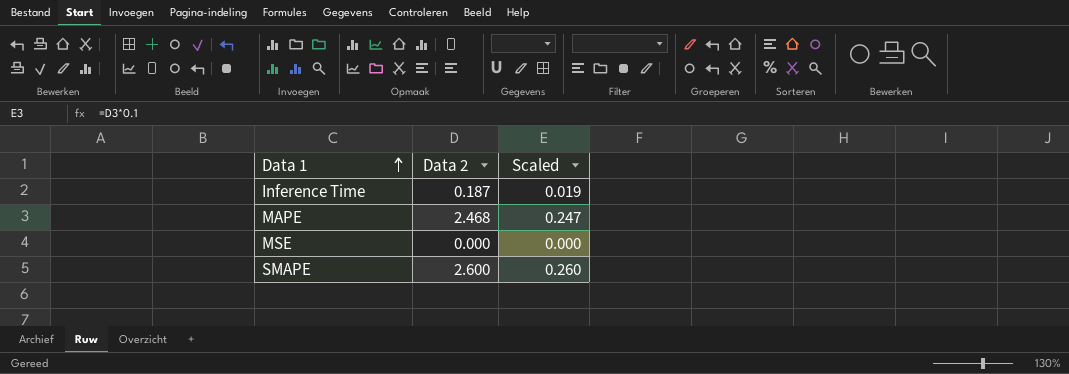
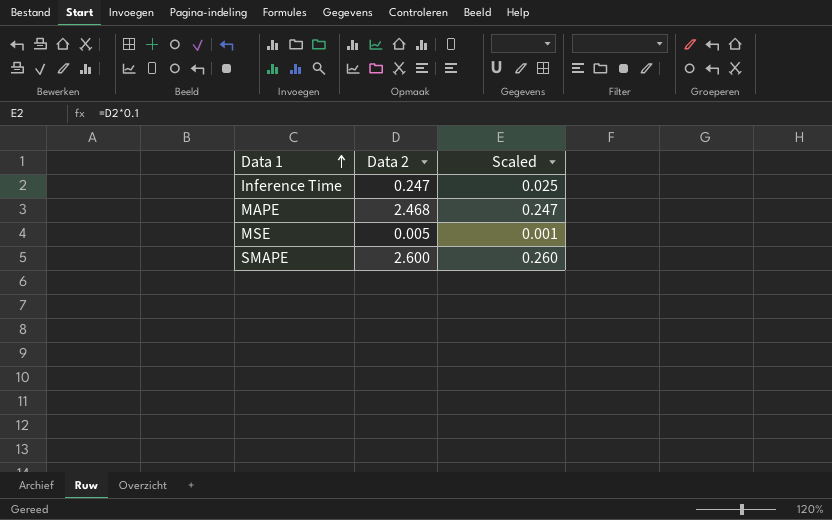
Inference Time | Data 2: 0.187 -> 0.247
Inference Time | Scaled: 0.019 -> 0.025
MSE | Data 2: 0.000 -> 0.005
MSE | Scaled: 0.000 -> 0.001

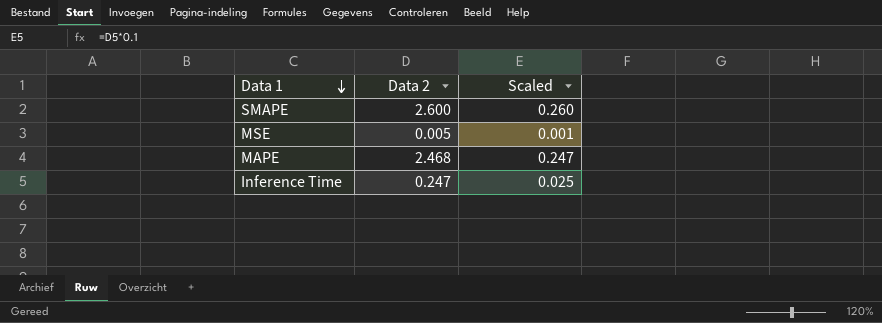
row order: Data 1 ascending -> Data 1 descending

